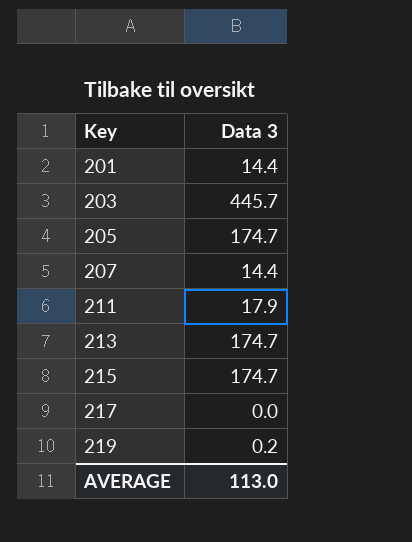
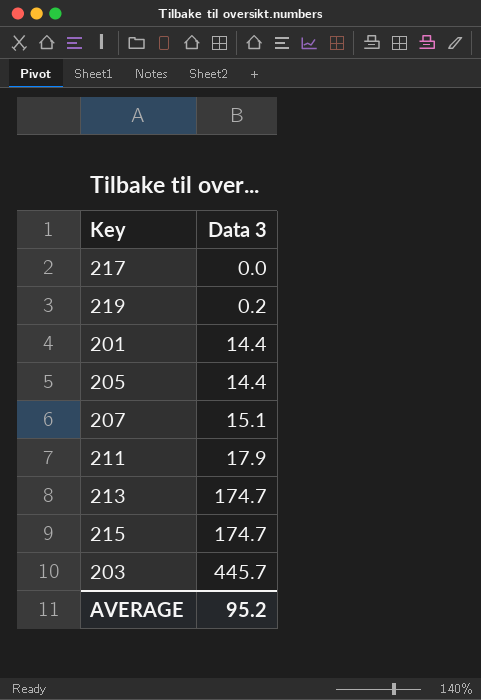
row order: Key ascending -> Data 3 ascending
205 | Data 3: 174.7 -> 14.4
207 | Data 3: 14.4 -> 15.1
AVERAGE | Data 3: 113.0 -> 95.2

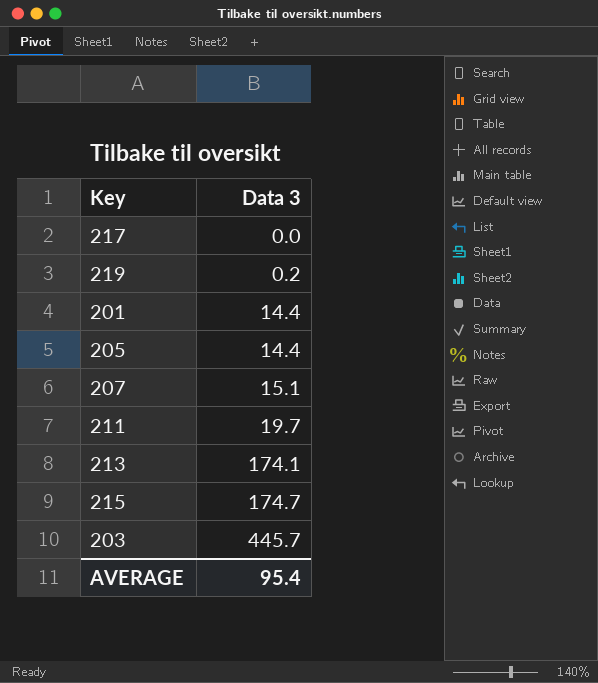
211 | Data 3: 17.9 -> 19.7
213 | Data 3: 174.7 -> 174.1
AVERAGE | Data 3: 95.2 -> 95.4

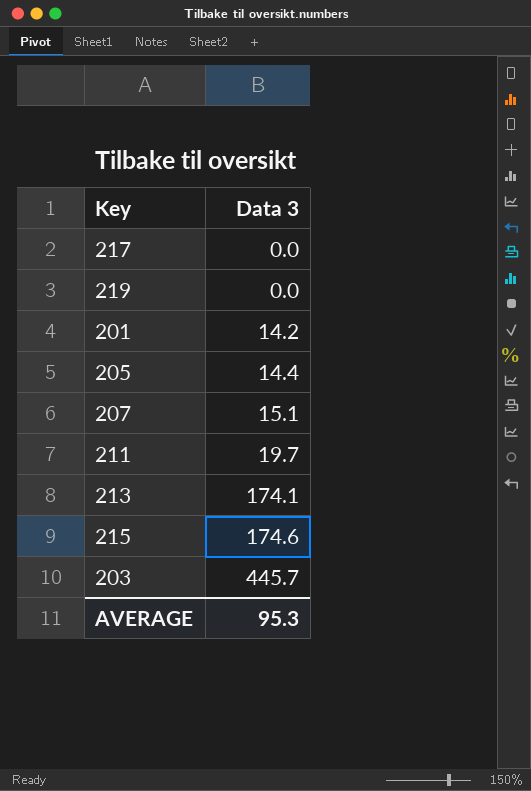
219 | Data 3: 0.2 -> 0.0
201 | Data 3: 14.4 -> 14.2
215 | Data 3: 174.7 -> 174.6
AVERAGE | Data 3: 95.4 -> 95.3

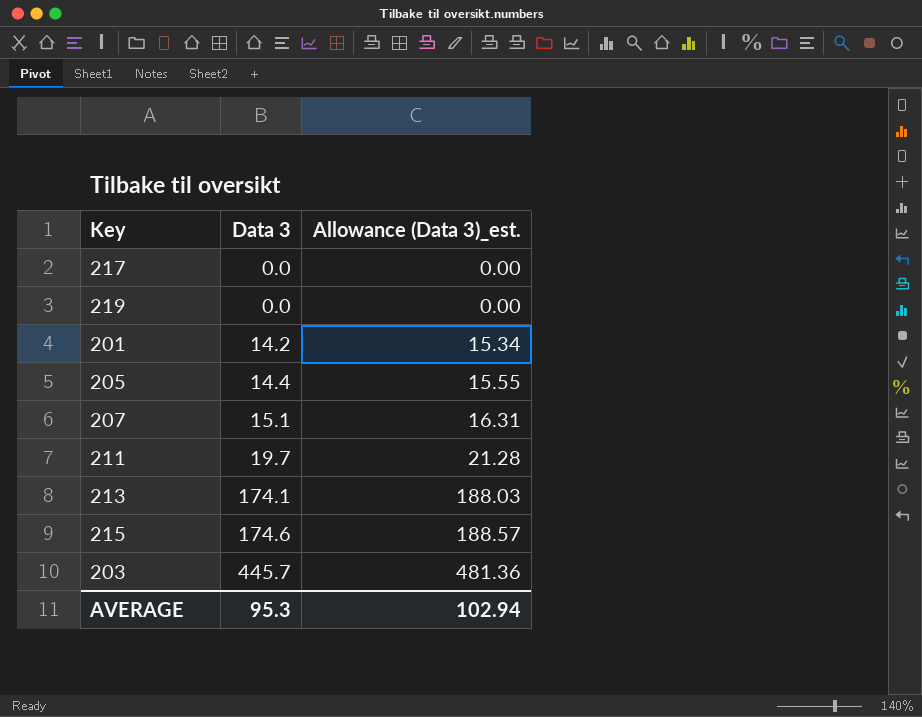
column Allowance (Data 3)_est. | formula: none -> [Data 3] * 1.08

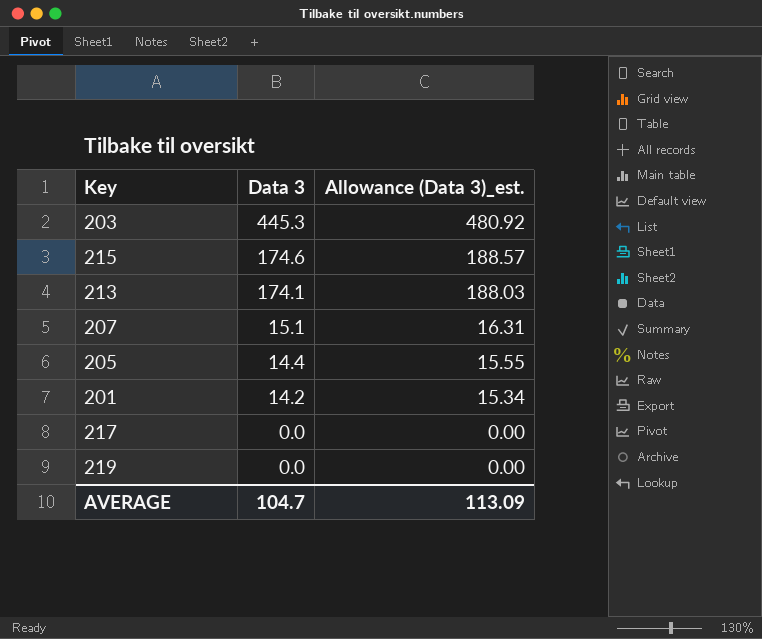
row order: Data 3 ascending -> Data 3 descending
row 211: 19.7 | 21.28 -> none
203 | Data 3: 445.7 -> 445.3
203 | Allowance (Data 3)_est.: 481.36 -> 480.92
AVERAGE | Data 3: 95.3 -> 104.7
AVERAGE | Allowance (Data 3)_est.: 102.94 -> 113.09

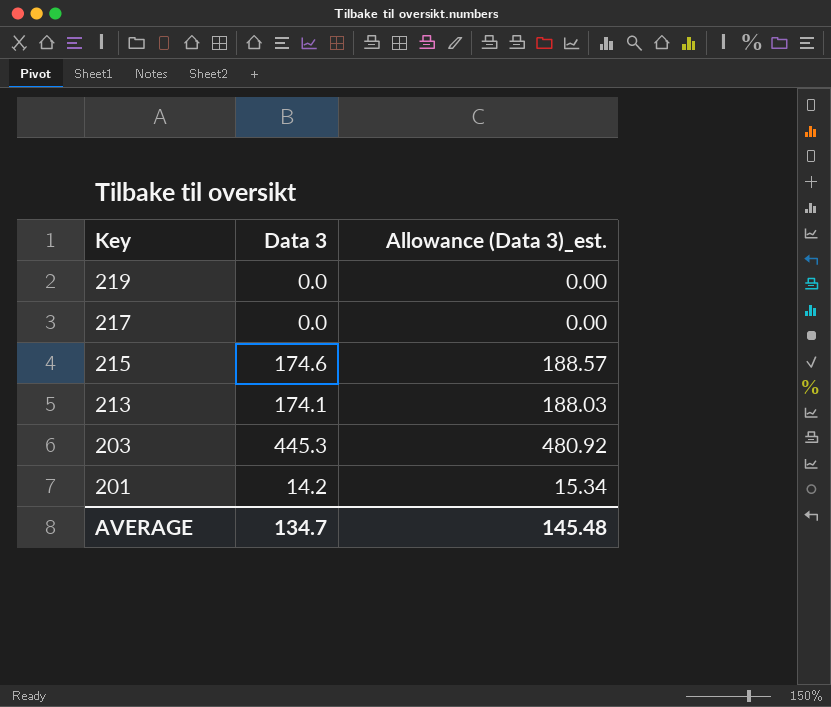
row order: Data 3 descending -> Key descending
row 207: 15.1 | 16.31 -> none
row 205: 14.4 | 15.55 -> none
AVERAGE | Data 3: 104.7 -> 134.7
AVERAGE | Allowance (Data 3)_est.: 113.09 -> 145.48

